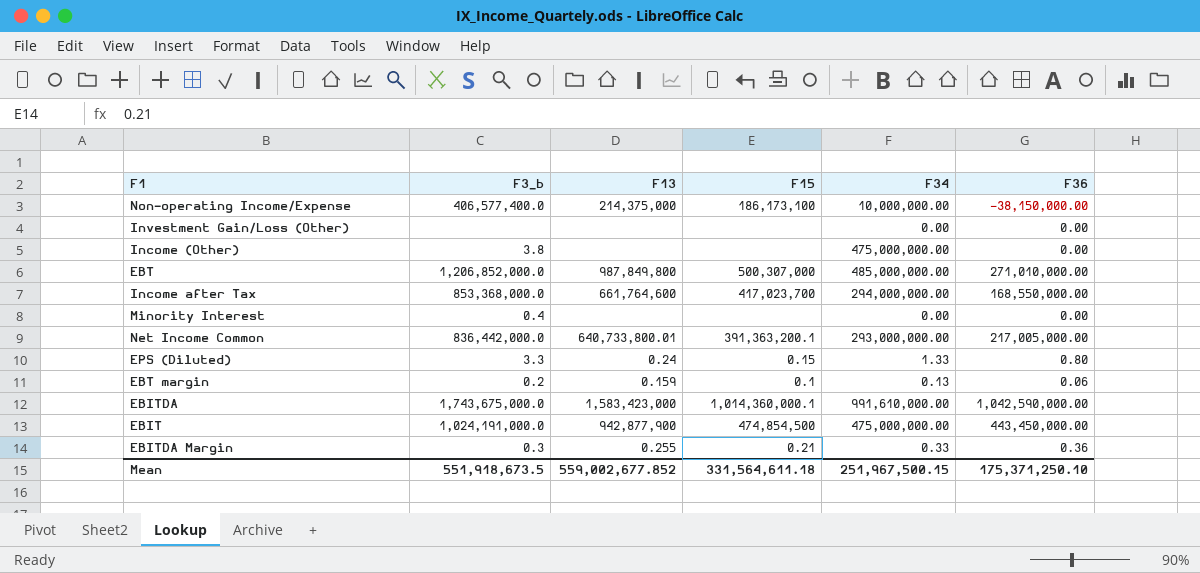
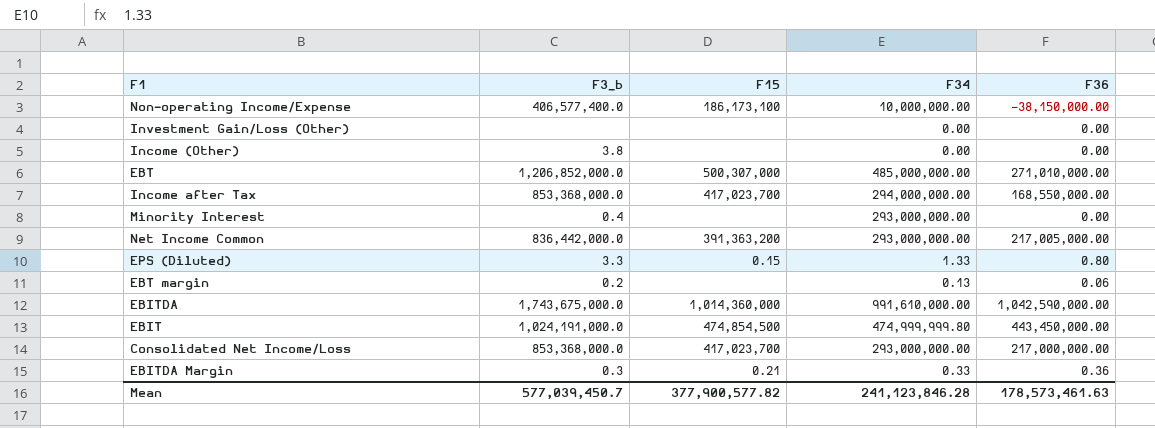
column F13 | position: 3 -> none
Income (Other) | F34: 475,000,000.00 -> 0.00
Minority Interest | F34: 0.00 -> 293,000,000.00
Net Income Common | F15: 391,363,200.1 -> 391,363,200
EBT margin | F15: 0.1 -> none
EBITDA | F15: 1,014,360,000.1 -> 1,014,360,000
EBIT | F34: 475,000,000.00 -> 474,999,999.80
row Consolidated Net Income/Loss: none -> 853,368,000.0 | 417,023,700 | 293,000,000.00 | 217,000,000.00
Mean | F3_b: 551,918,673.5 -> 577,039,450.7
Mean | F15: 331,564,611.18 -> 377,900,577.82
Mean | F34: 251,967,500.15 -> 241,123,846.28
Mean | F36: 175,371,250.10 -> 178,573,461.63

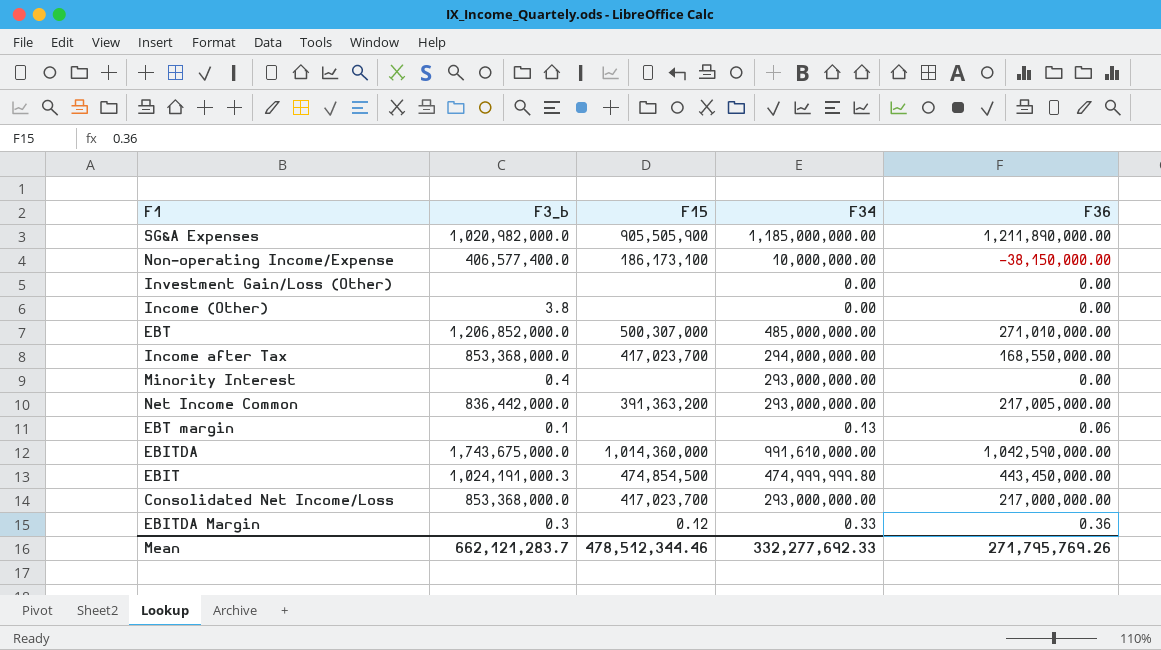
row EPS (Diluted): 3.3 | 0.15 | 1.33 | 0.80 -> none
row SG&A Expenses: none -> 1,020,982,000.0 | 905,505,900 | 1,185,000,000.00 | 1,211,890,000.00
EBT margin | F3_b: 0.2 -> 0.1
EBIT | F3_b: 1,024,191,000.0 -> 1,024,191,000.3
EBITDA Margin | F15: 0.21 -> 0.12
Mean | F3_b: 577,039,450.7 -> 662,121,283.7
Mean | F15: 377,900,577.82 -> 478,512,344.46
Mean | F34: 241,123,846.28 -> 332,277,692.33
Mean | F36: 178,573,461.63 -> 271,795,769.26

